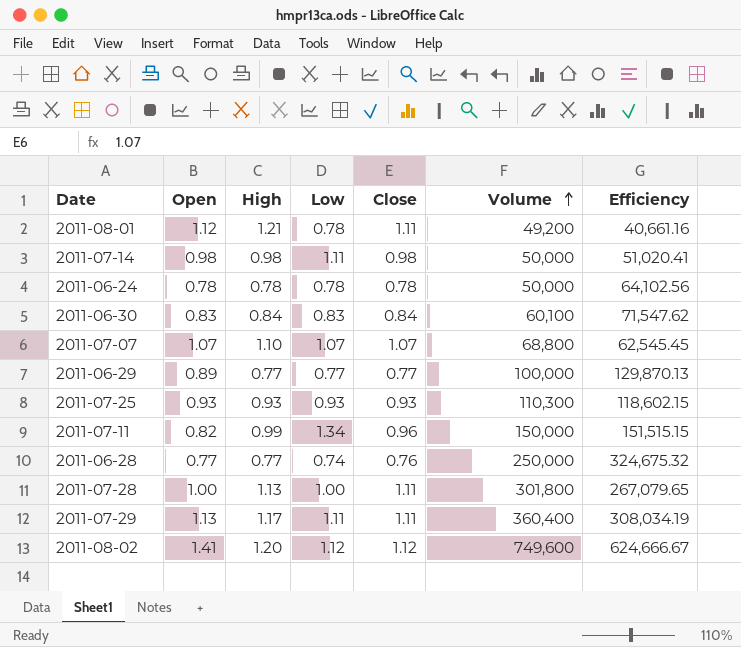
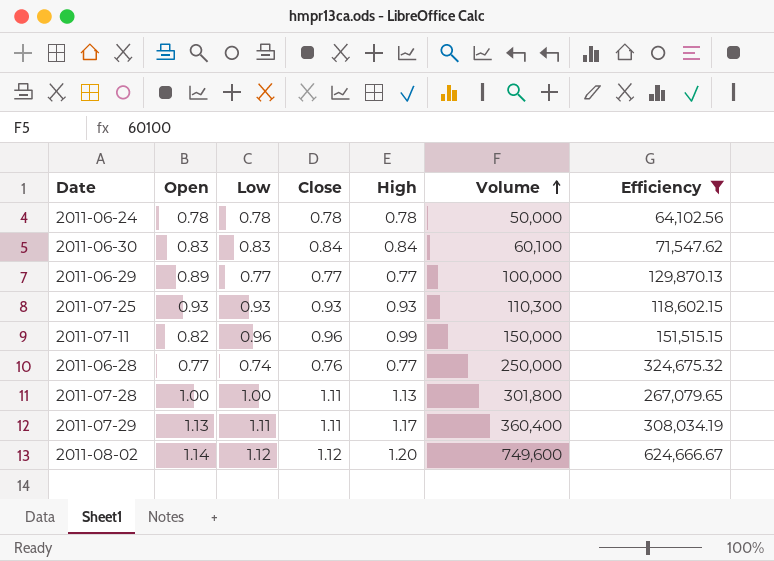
filter: none -> Efficiency >= 64,102.56
column High | position: 3 -> 5
2011-07-11 | Low: 1.34 -> 0.96
2011-08-02 | Open: 1.41 -> 1.14

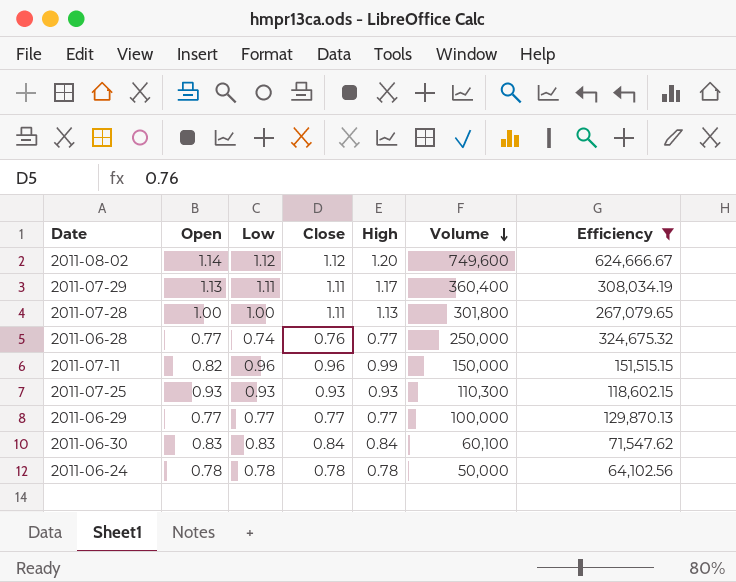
row order: Volume ascending -> Volume descending
2011-06-29 | Open: 0.89 -> 0.77

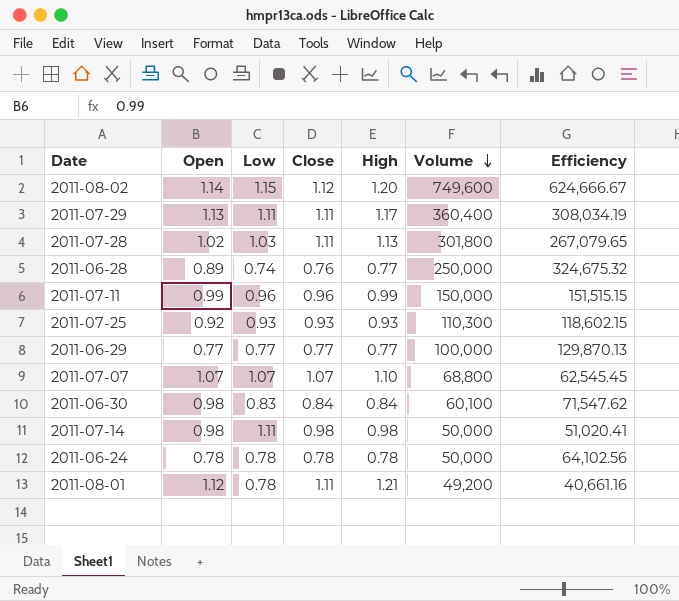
filter: Efficiency >= 64,102.56 -> none
2011-08-02 | Low: 1.12 -> 1.15
2011-07-28 | Open: 1.00 -> 1.02
2011-07-28 | Low: 1.00 -> 1.03
2011-06-28 | Open: 0.77 -> 0.89
2011-07-11 | Open: 0.82 -> 0.99
2011-07-25 | Open: 0.93 -> 0.92
2011-06-30 | Open: 0.83 -> 0.98

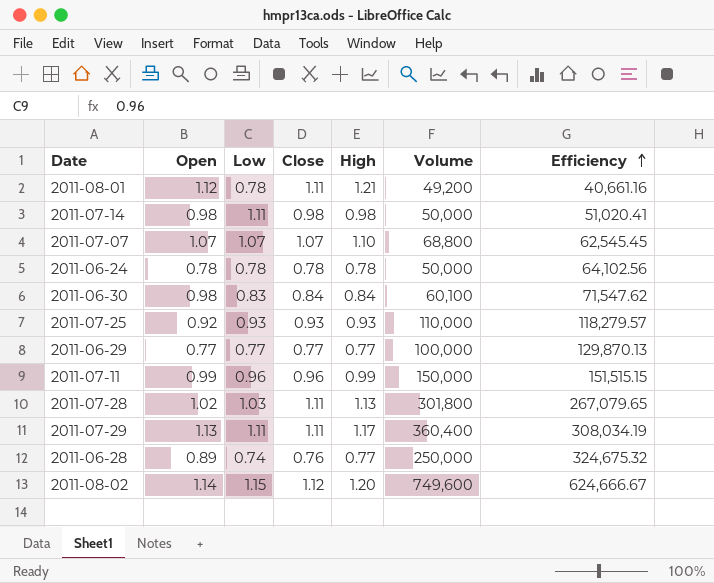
row order: Volume descending -> Efficiency ascending
2011-07-25 | Volume: 110,300 -> 110,000
2011-07-25 | Efficiency: 118,602.15 -> 118,279.57

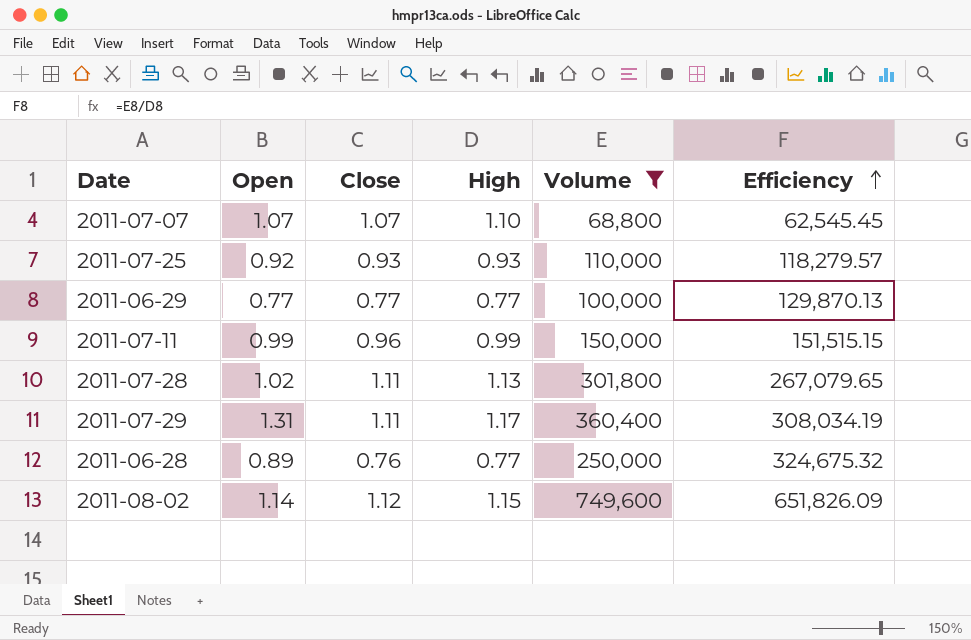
filter: none -> Volume >= 68,800
column Low | position: 3 -> none
2011-07-29 | Open: 1.13 -> 1.31
2011-08-02 | High: 1.20 -> 1.15
2011-08-02 | Efficiency: 624,666.67 -> 651,826.09

